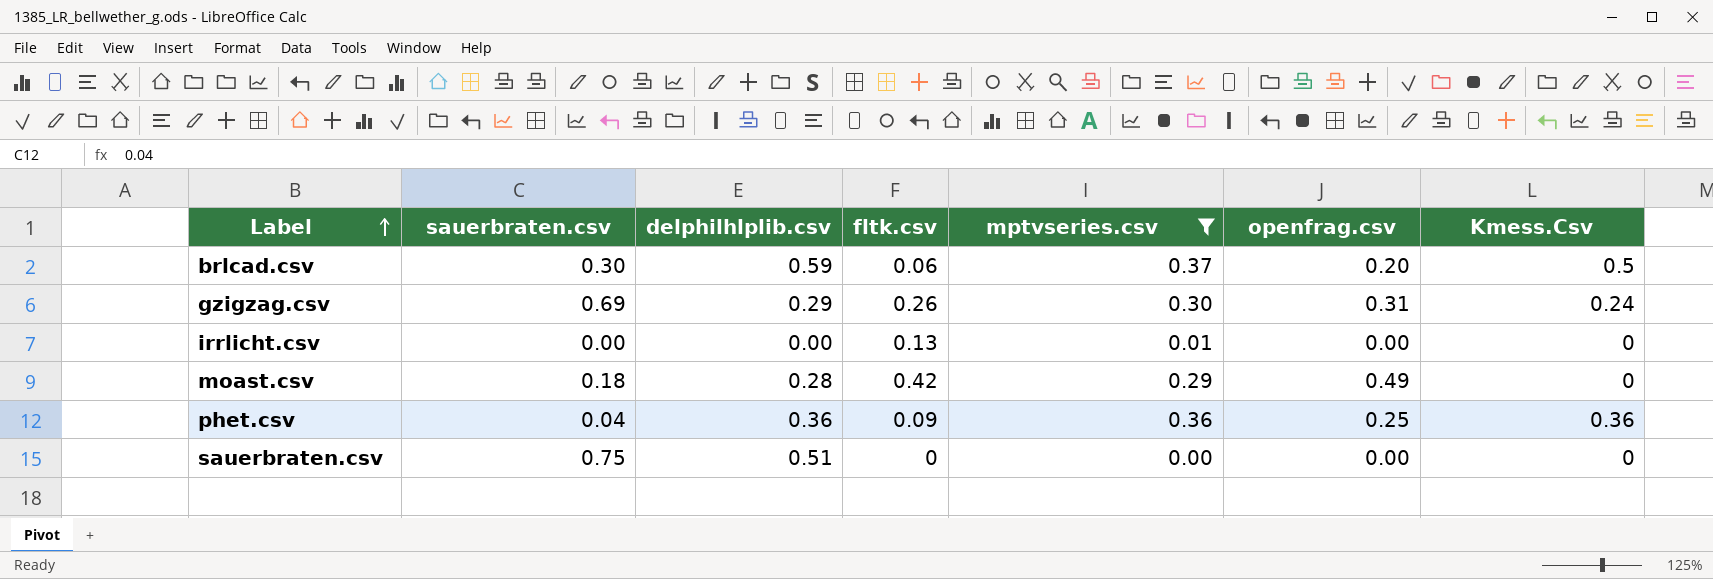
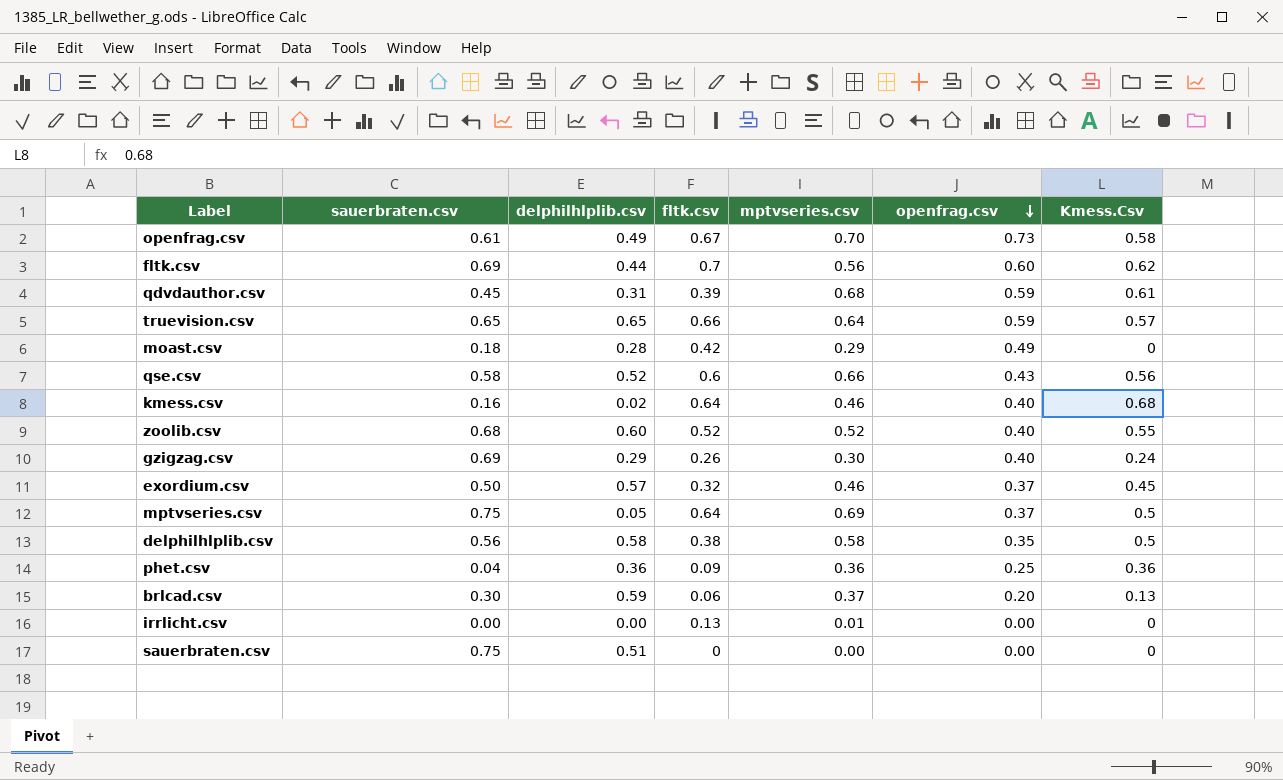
filter: mptvseries.csv <= 0.37 -> none
row order: Label ascending -> openfrag.csv descending
gzigzag.csv | openfrag.csv: 0.31 -> 0.40
brlcad.csv | Kmess.Csv: 0.5 -> 0.13

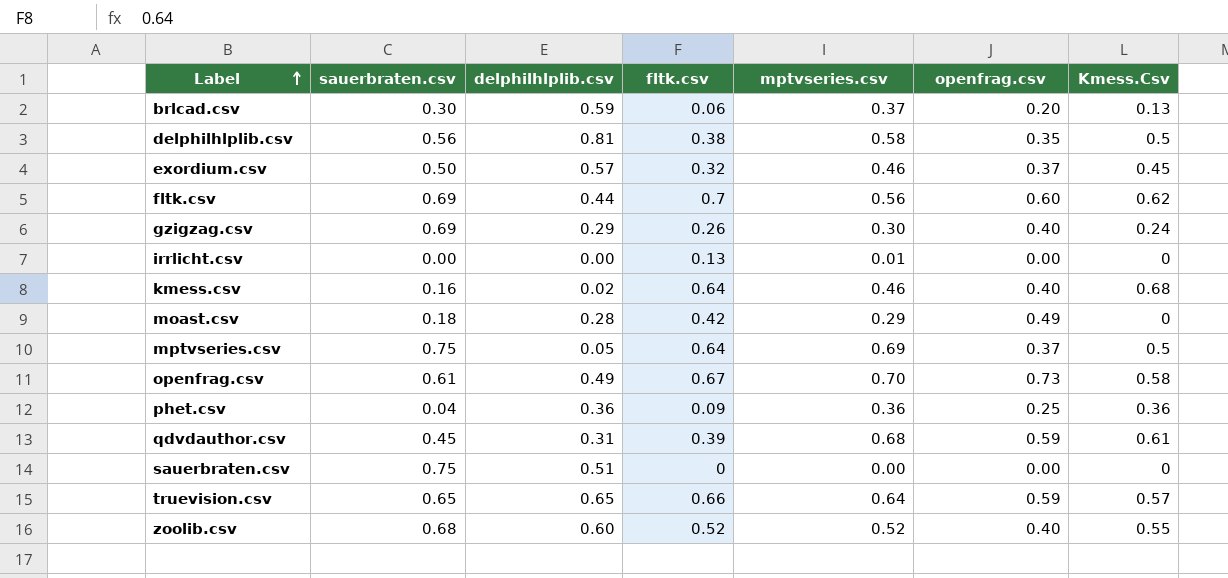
row order: openfrag.csv descending -> Label ascending
row qse.csv: 0.58 | 0.52 | 0.6 | 0.66 | 0.43 | 0.56 -> none
delphilhlplib.csv | delphilhlplib.csv: 0.58 -> 0.81

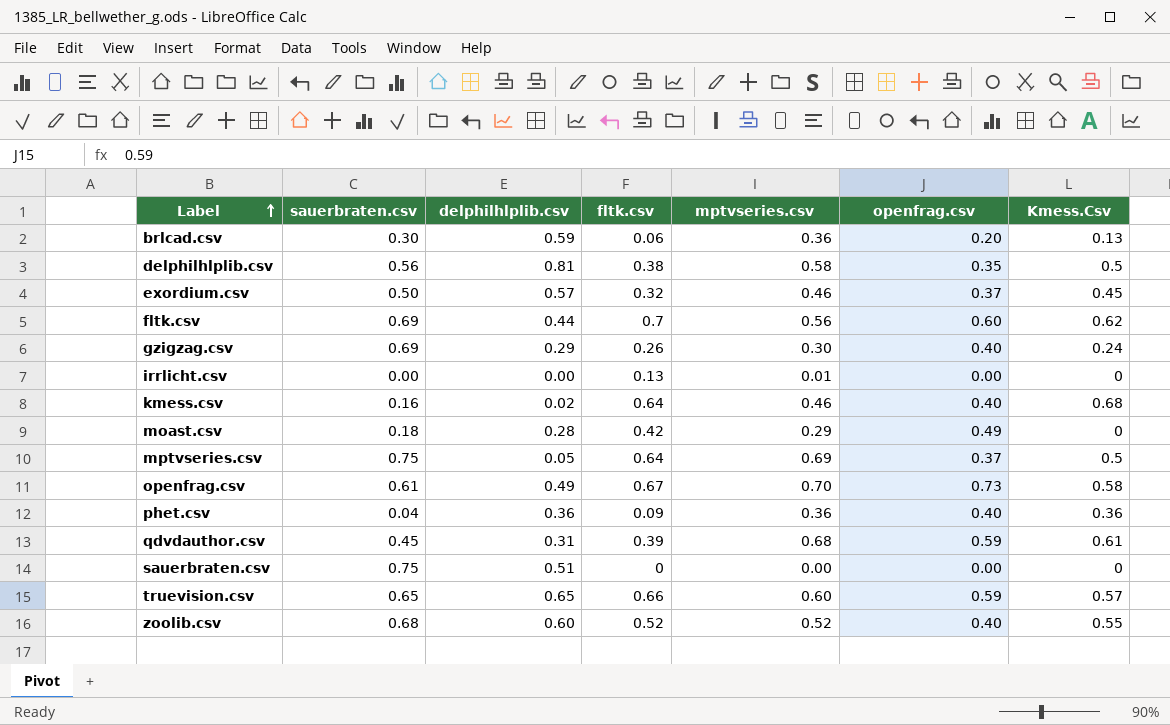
brlcad.csv | mptvseries.csv: 0.37 -> 0.36
phet.csv | openfrag.csv: 0.25 -> 0.40
truevision.csv | mptvseries.csv: 0.64 -> 0.60

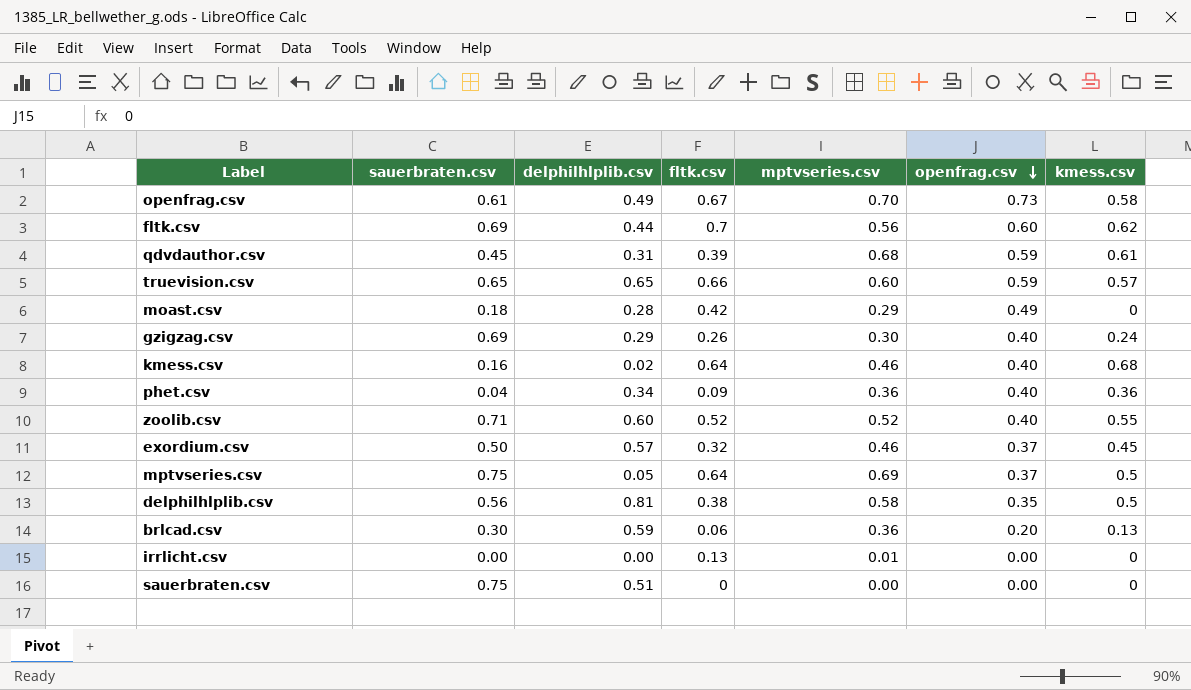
row order: Label ascending -> openfrag.csv descending
column name: Kmess.Csv -> kmess.csv
phet.csv | delphilhlplib.csv: 0.36 -> 0.34
zoolib.csv | sauerbraten.csv: 0.68 -> 0.71

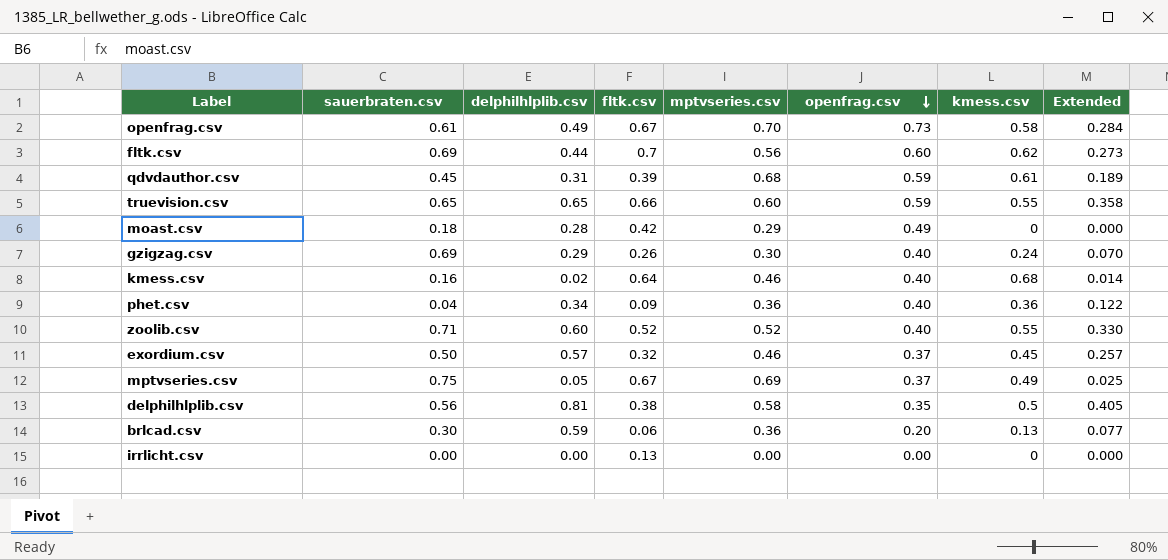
column Extended | formula: none -> [delphilhlplib.csv] * [kmess.csv]
row sauerbraten.csv: 0.75 | 0.51 | 0 | 0.00 | 0.00 | 0 -> none
truevision.csv | kmess.csv: 0.57 -> 0.55
mptvseries.csv | fltk.csv: 0.64 -> 0.67
mptvseries.csv | kmess.csv: 0.5 -> 0.49
irrlicht.csv | mptvseries.csv: 0.01 -> 0.00

